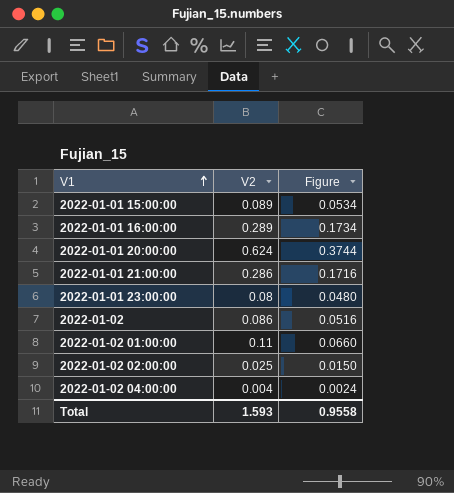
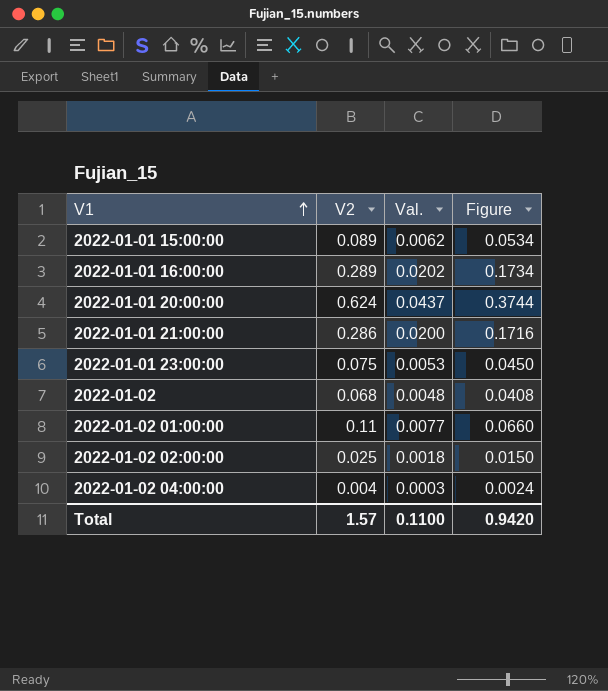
column Val. | formula: none -> [V2] * 0.07
2022-01-01 23:00:00 | V2: 0.08 -> 0.075
2022-01-01 23:00:00 | Figure: 0.0480 -> 0.0450
2022-01-02 | V2: 0.086 -> 0.068
2022-01-02 | Figure: 0.0516 -> 0.0408
Total | V2: 1.593 -> 1.57
Total | Figure: 0.9558 -> 0.9420

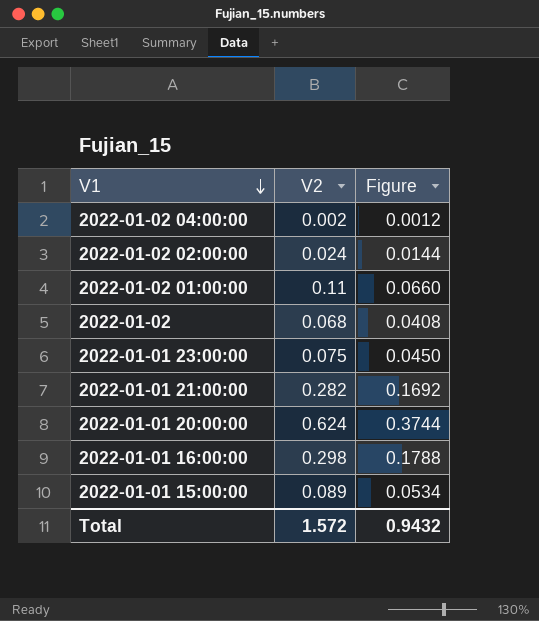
row order: V1 ascending -> V1 descending
column Val. | formula: [V2] * 0.07 -> none
2022-01-02 04:00:00 | V2: 0.004 -> 0.002
2022-01-02 04:00:00 | Figure: 0.0024 -> 0.0012
2022-01-02 02:00:00 | V2: 0.025 -> 0.024
2022-01-02 02:00:00 | Figure: 0.0150 -> 0.0144
2022-01-01 21:00:00 | V2: 0.286 -> 0.282
2022-01-01 21:00:00 | Figure: 0.1716 -> 0.1692
2022-01-01 16:00:00 | V2: 0.289 -> 0.298
2022-01-01 16:00:00 | Figure: 0.1734 -> 0.1788
Total | V2: 1.57 -> 1.572
Total | Figure: 0.9420 -> 0.9432

